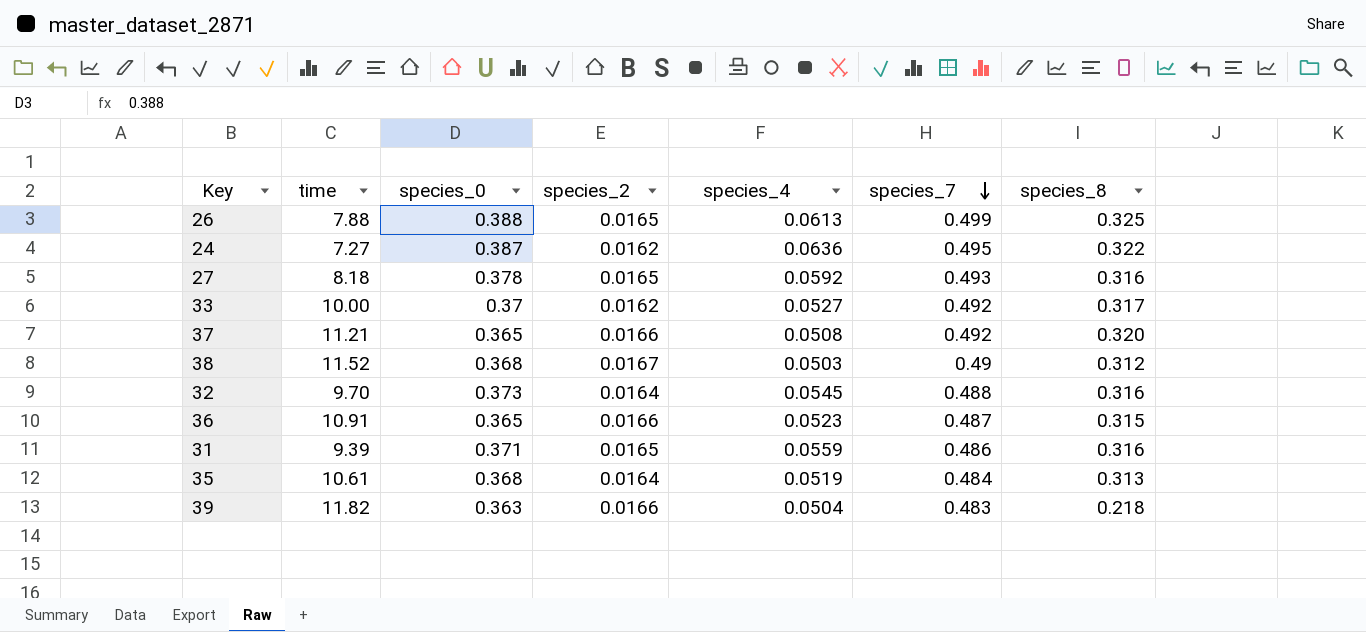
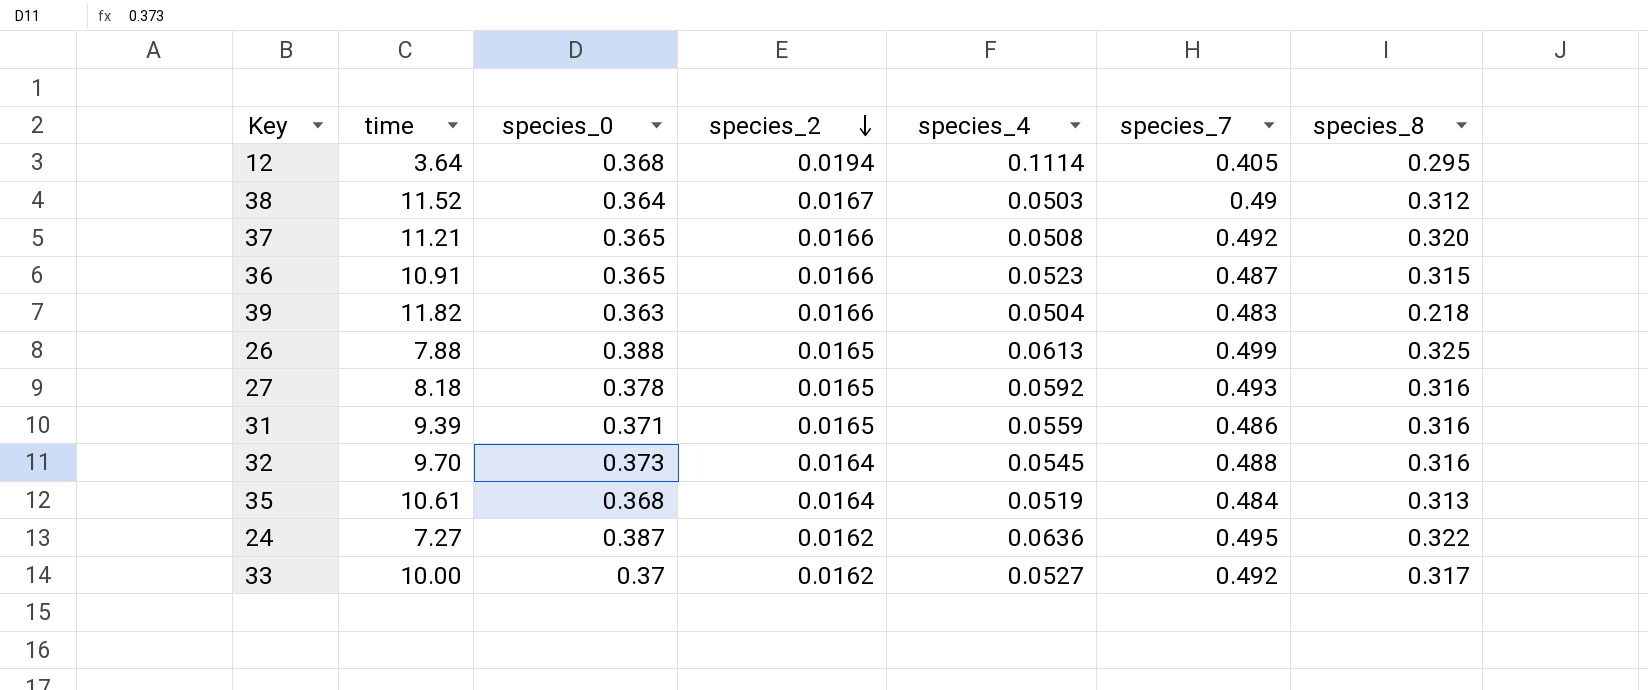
row order: species_7 descending -> species_2 descending
row 12: none -> 3.64 | 0.368 | 0.0194 | 0.1114 | 0.405 | 0.295
38 | species_0: 0.368 -> 0.364

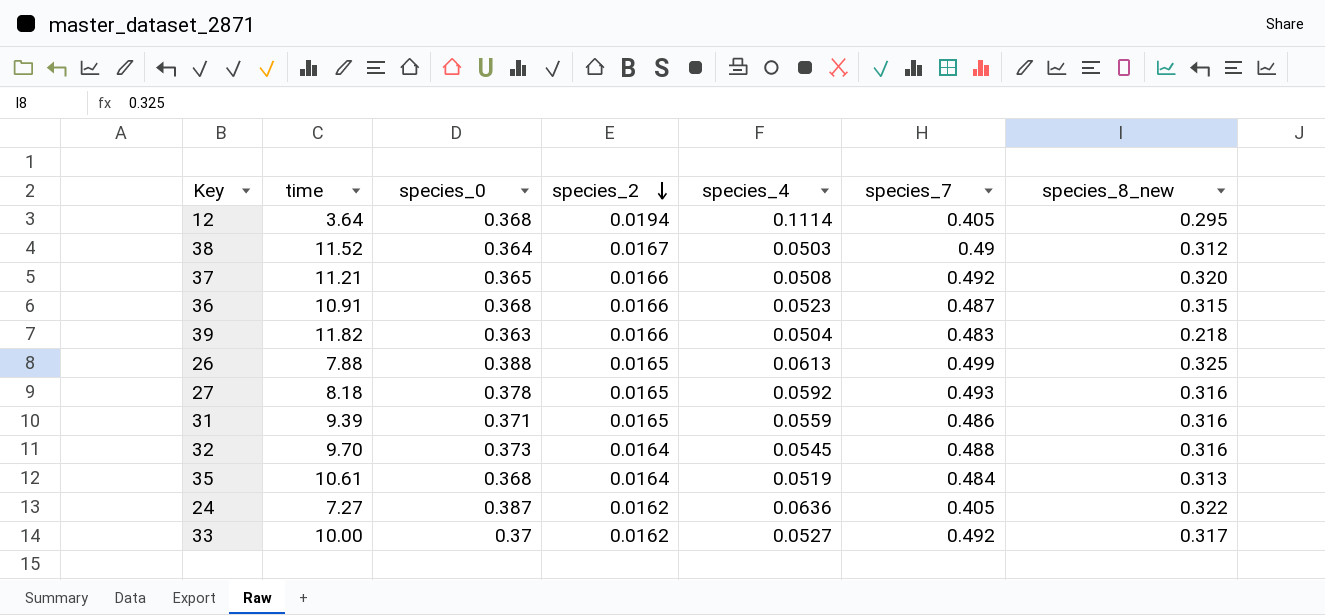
column name: species_8 -> species_8_new
36 | species_0: 0.365 -> 0.368
24 | species_7: 0.495 -> 0.405

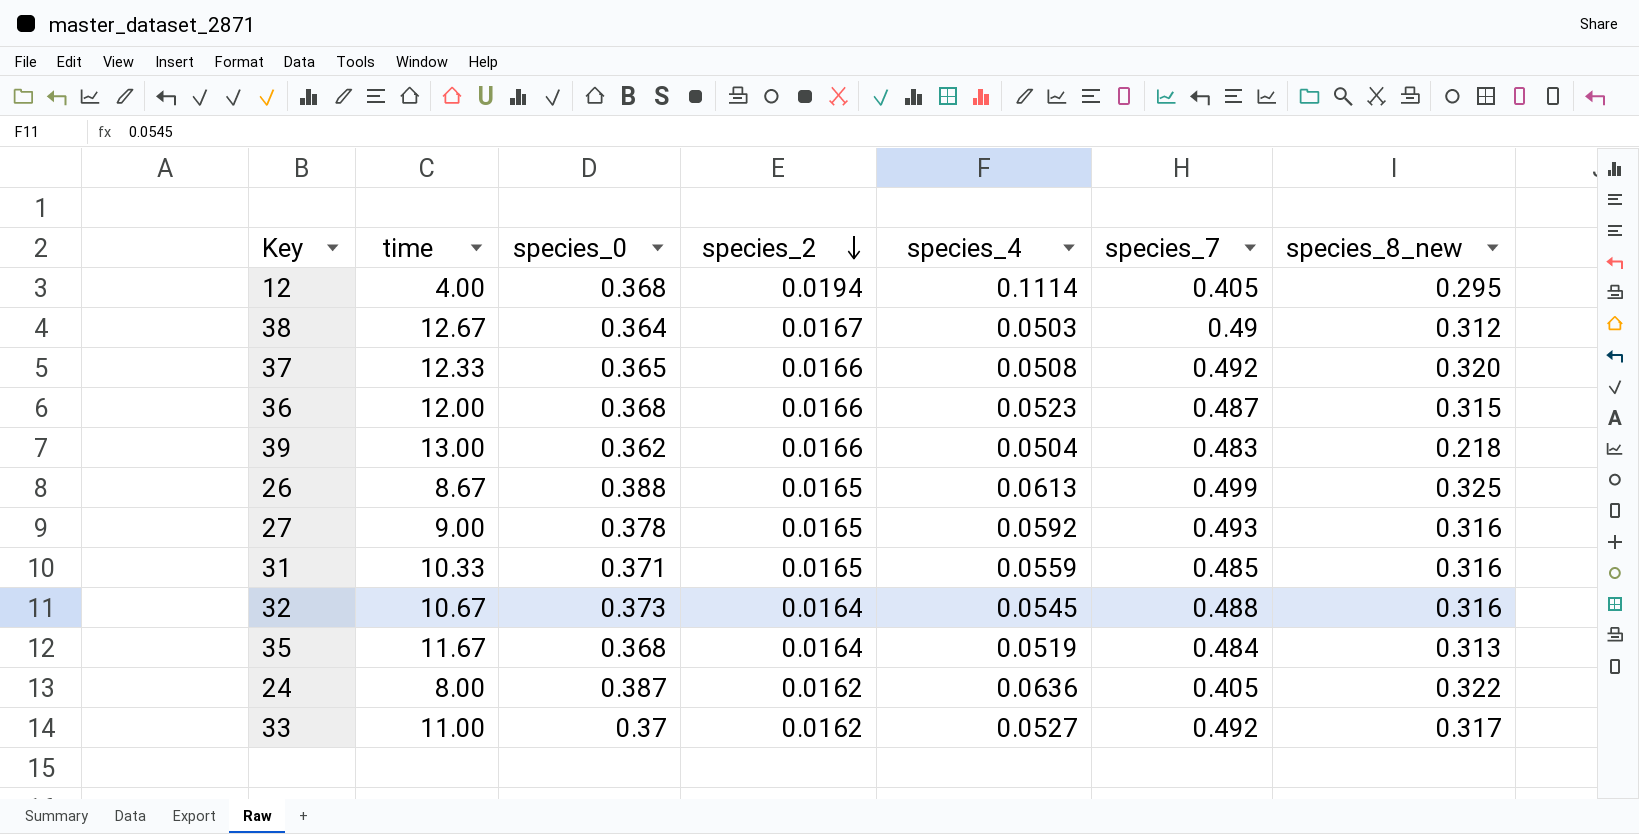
12 | time: 3.64 -> 4.00
38 | time: 11.52 -> 12.67
37 | time: 11.21 -> 12.33
36 | time: 10.91 -> 12.00
39 | time: 11.82 -> 13.00
39 | species_0: 0.363 -> 0.362
26 | time: 7.88 -> 8.67
27 | time: 8.18 -> 9.00
31 | time: 9.39 -> 10.33
31 | species_7: 0.486 -> 0.485
32 | time: 9.70 -> 10.67
35 | time: 10.61 -> 11.67
24 | time: 7.27 -> 8.00
33 | time: 10.00 -> 11.00

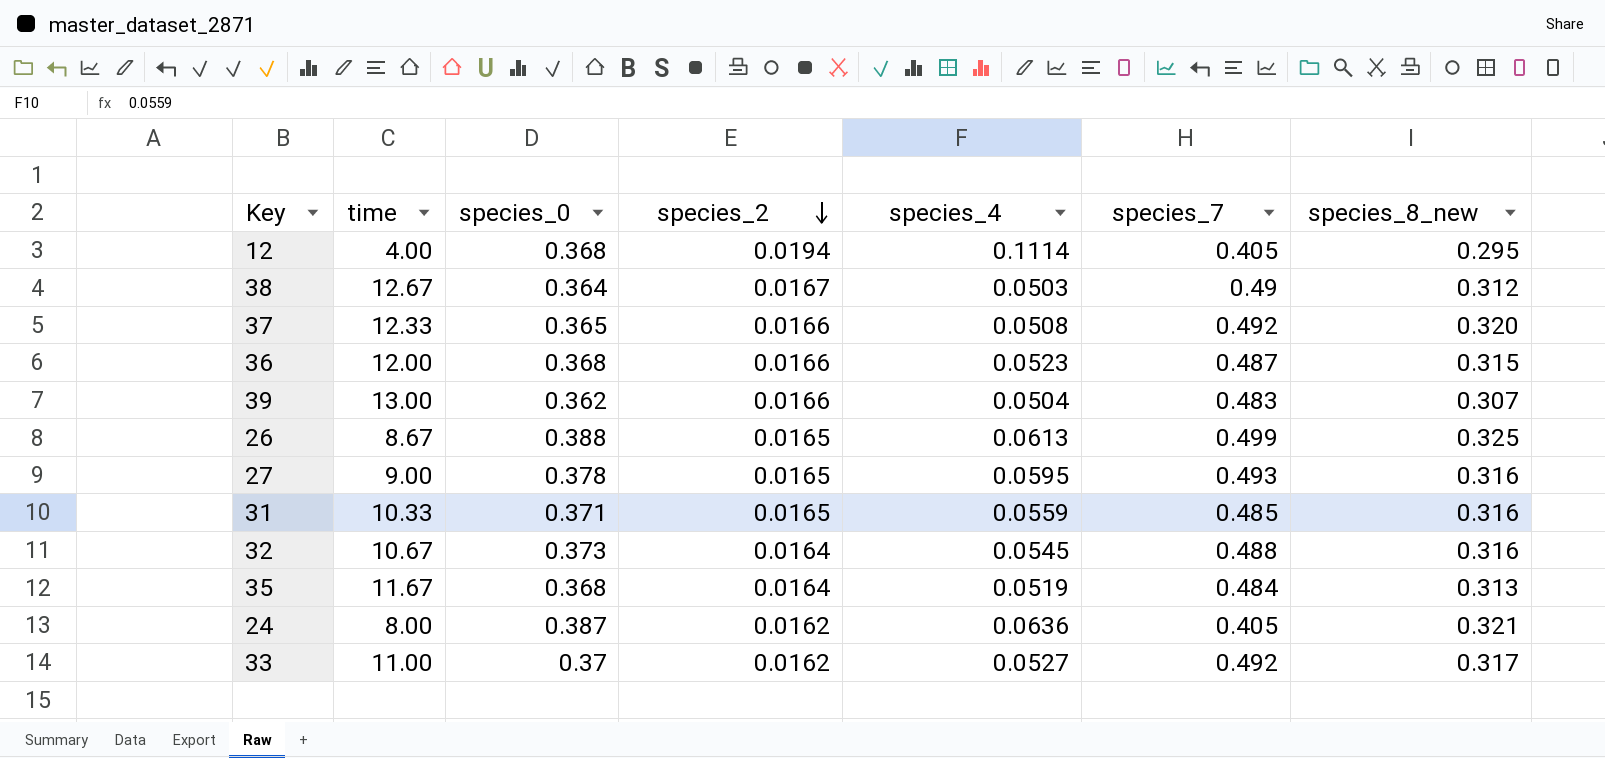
39 | species_8_new: 0.218 -> 0.307
27 | species_4: 0.0592 -> 0.0595
24 | species_8_new: 0.322 -> 0.321

